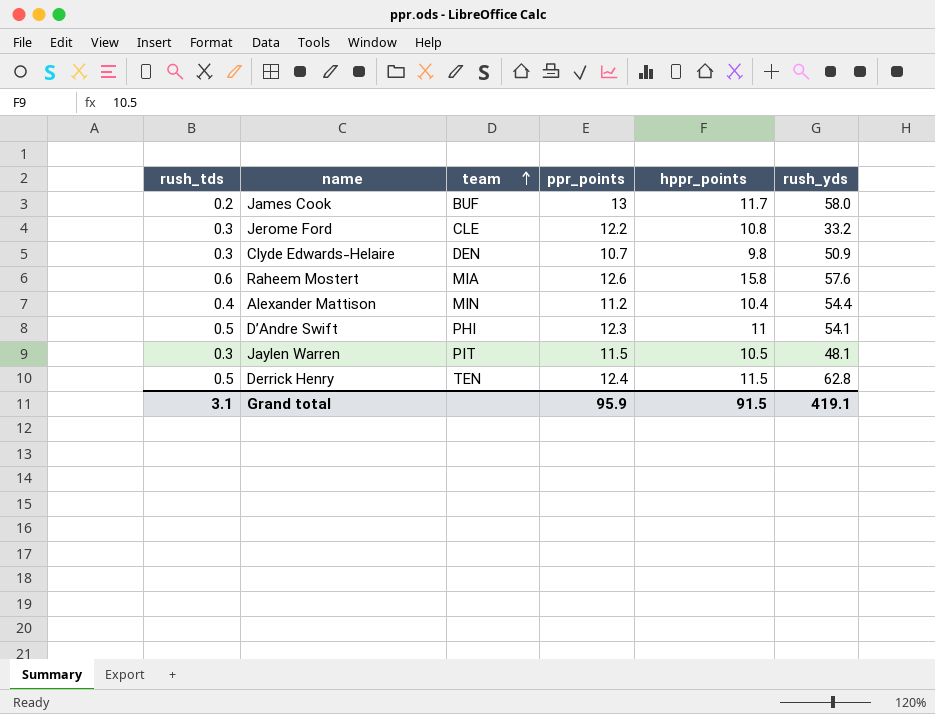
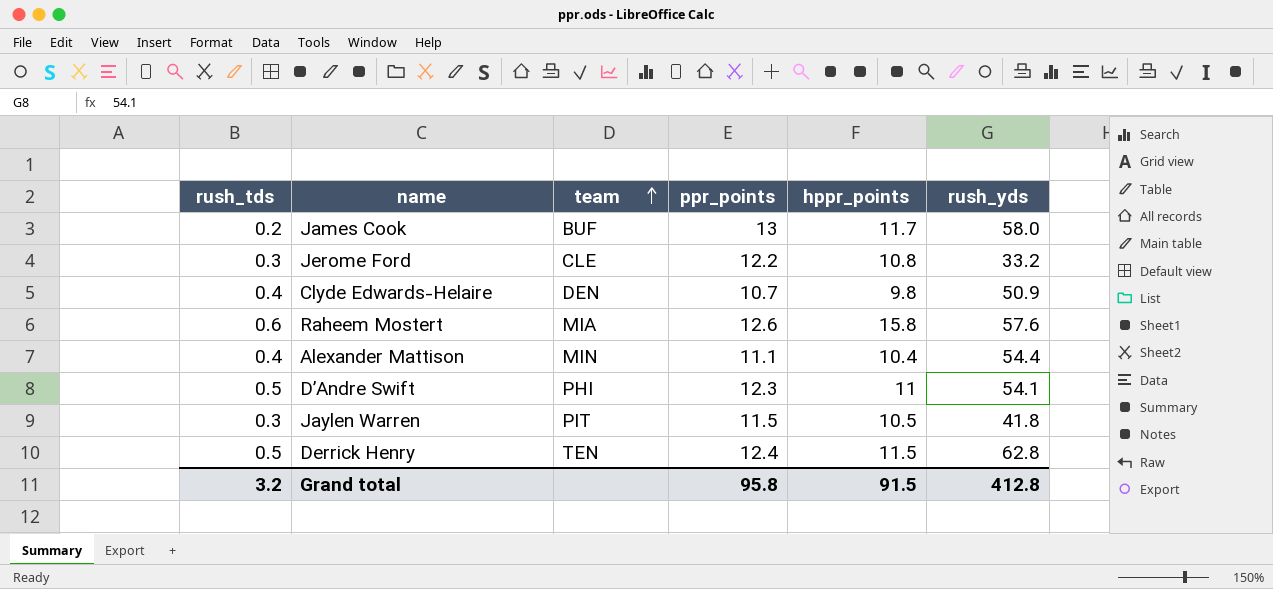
Clyde Edwards-Helaire | rush_tds: 0.3 -> 0.4
Alexander Mattison | ppr_points: 11.2 -> 11.1
Jaylen Warren | rush_yds: 48.1 -> 41.8
Grand total | rush_tds: 3.1 -> 3.2
Grand total | ppr_points: 95.9 -> 95.8
Grand total | rush_yds: 419.1 -> 412.8

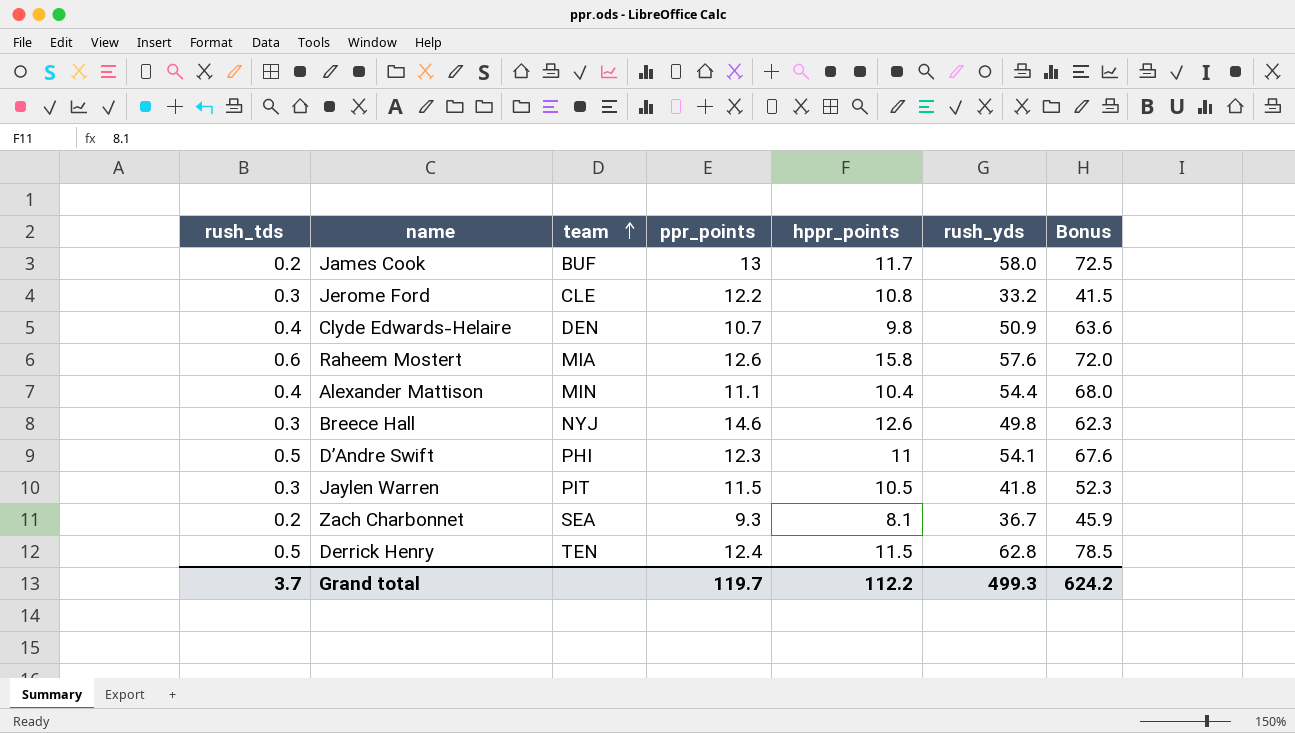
column Bonus | formula: none -> [rush_yds] * 1.25
row Breece Hall: none -> 0.3 | NYJ | 14.6 | 12.6 | 49.8 | 62.3
row Zach Charbonnet: none -> 0.2 | SEA | 9.3 | 8.1 | 36.7 | 45.9
Grand total | rush_tds: 3.2 -> 3.7
Grand total | ppr_points: 95.8 -> 119.7
Grand total | hppr_points: 91.5 -> 112.2
Grand total | rush_yds: 412.8 -> 499.3

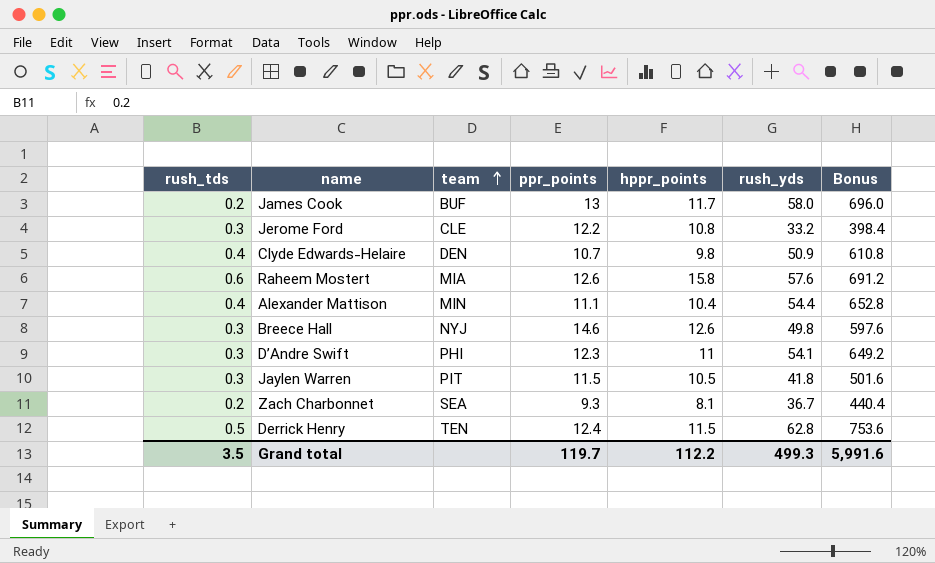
column Bonus | formula: [rush_yds] * 1.25 -> [rush_yds] * 12
D’Andre Swift | rush_tds: 0.5 -> 0.3
Grand total | rush_tds: 3.7 -> 3.5
Grand total | Bonus: 624.2 -> 5,991.6

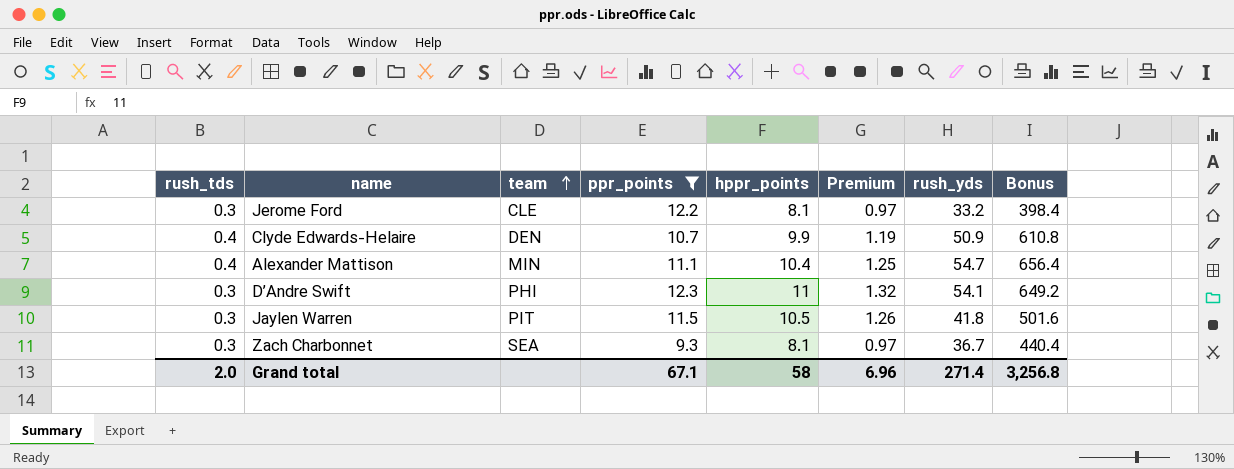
filter: none -> ppr_points <= 12.3
column Premium | formula: none -> [hppr_points] * 0.12
Jerome Ford | hppr_points: 10.8 -> 8.1
Clyde Edwards-Helaire | hppr_points: 9.8 -> 9.9
Alexander Mattison | rush_yds: 54.4 -> 54.7
Alexander Mattison | Bonus: 652.8 -> 656.4
Zach Charbonnet | rush_tds: 0.2 -> 0.3
Grand total | rush_tds: 3.5 -> 2.0
Grand total | ppr_points: 119.7 -> 67.1
Grand total | hppr_points: 112.2 -> 58
Grand total | rush_yds: 499.3 -> 271.4
Grand total | Bonus: 5,991.6 -> 3,256.8

